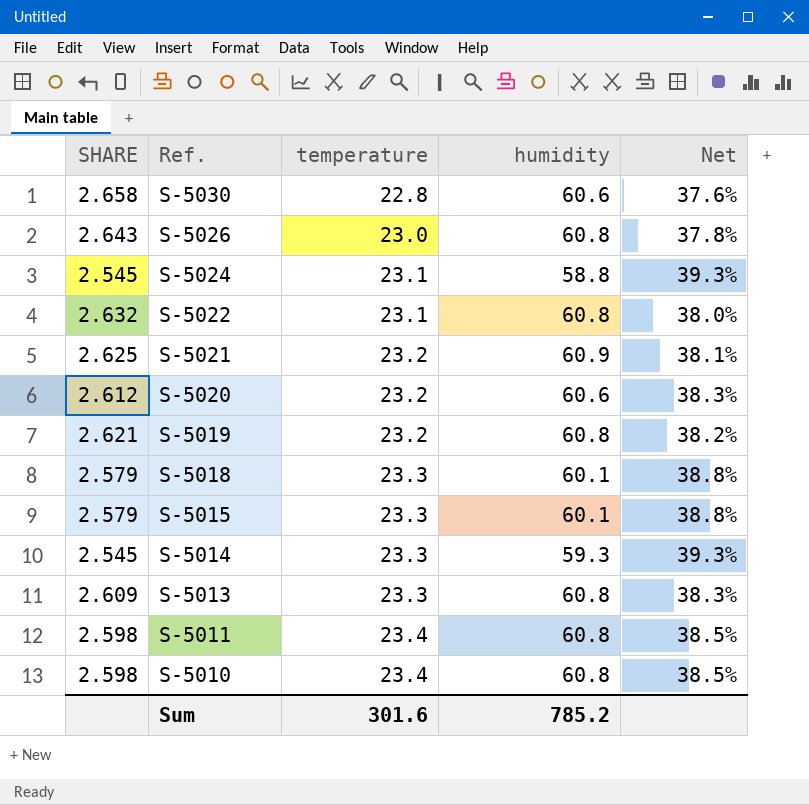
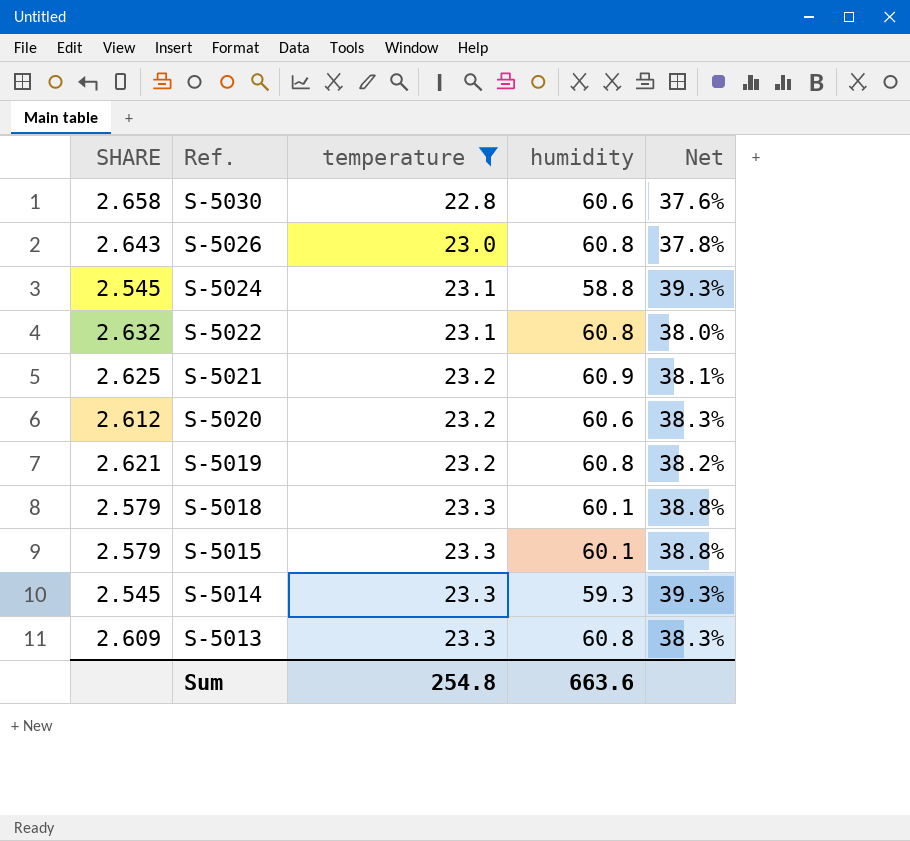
filter: none -> temperature != 23.4
Sum | temperature: 301.6 -> 254.8
Sum | humidity: 785.2 -> 663.6

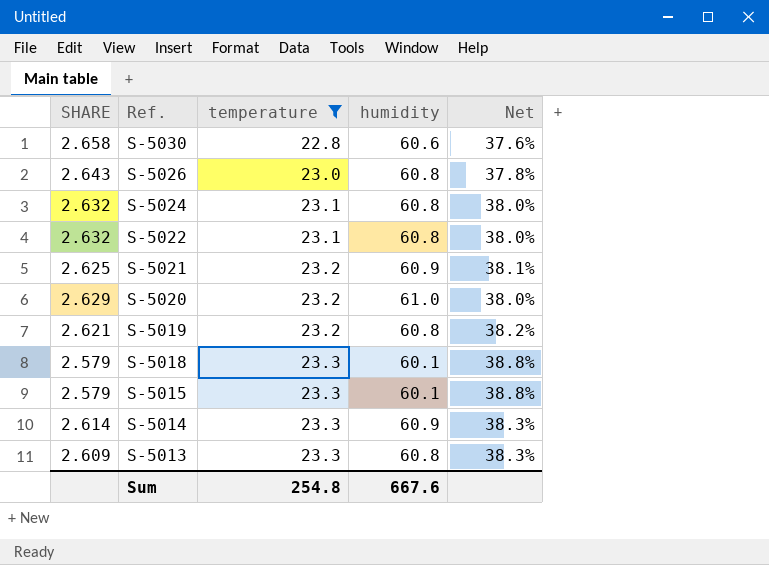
S-5024 | SHARE: 2.545 -> 2.632
S-5024 | humidity: 58.8 -> 60.8
S-5024 | Net: 39.3% -> 38.0%
S-5020 | SHARE: 2.612 -> 2.629
S-5020 | humidity: 60.6 -> 61.0
S-5020 | Net: 38.3% -> 38.0%
S-5014 | SHARE: 2.545 -> 2.614
S-5014 | humidity: 59.3 -> 60.9
S-5014 | Net: 39.3% -> 38.3%
Sum | humidity: 663.6 -> 667.6

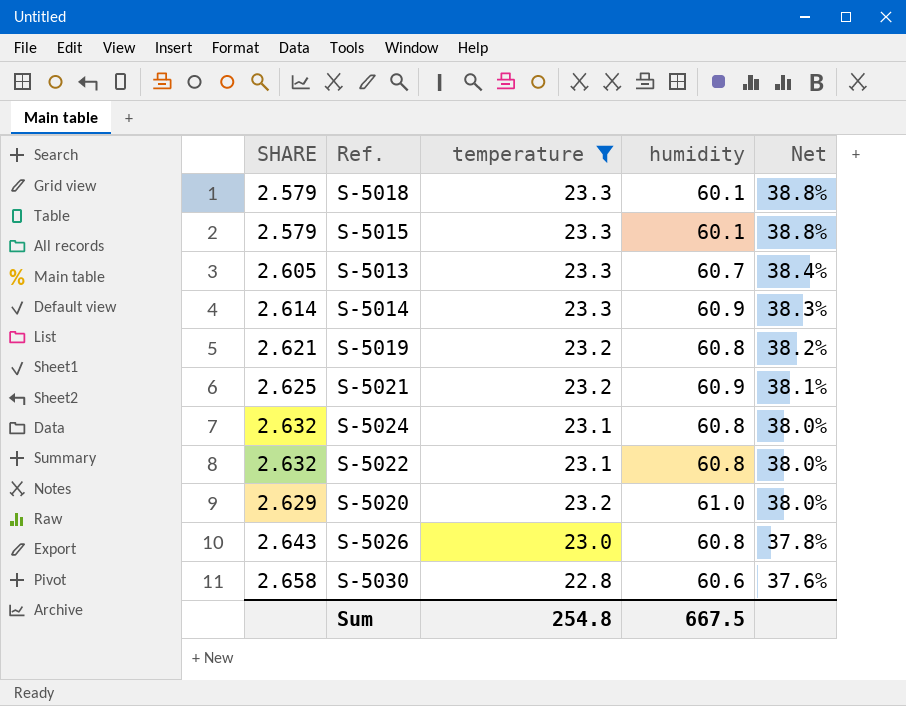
row order: Ref. descending -> Net descending
S-5013 | SHARE: 2.609 -> 2.605
S-5013 | humidity: 60.8 -> 60.7
S-5013 | Net: 38.3% -> 38.4%
Sum | humidity: 667.6 -> 667.5

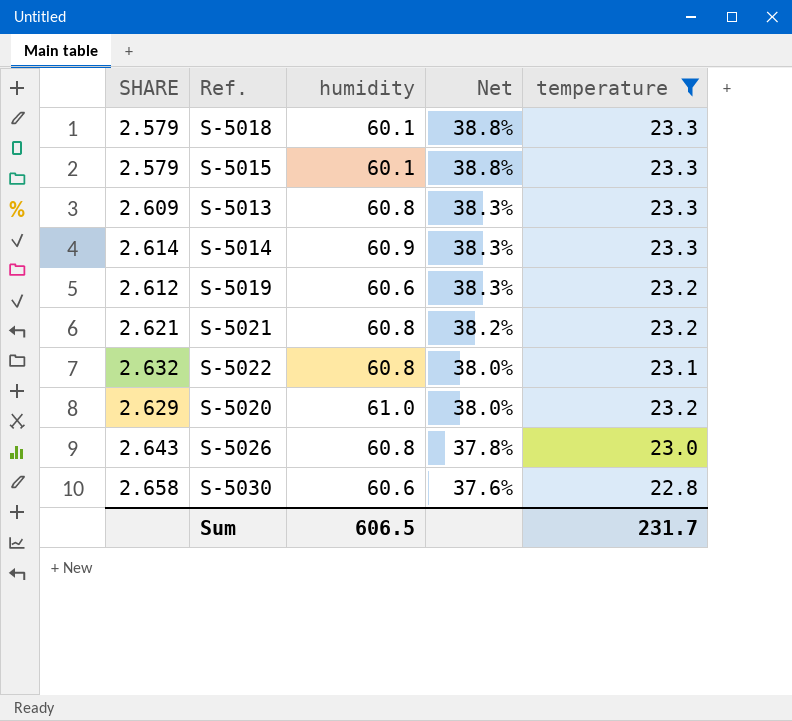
column temperature | position: 3 -> 5
row S-5024: 2.632 | 23.1 | 60.8 | 38.0% -> none
S-5013 | SHARE: 2.605 -> 2.609
S-5013 | humidity: 60.7 -> 60.8
S-5013 | Net: 38.4% -> 38.3%
S-5019 | SHARE: 2.621 -> 2.612
S-5019 | humidity: 60.8 -> 60.6
S-5019 | Net: 38.2% -> 38.3%
S-5021 | SHARE: 2.625 -> 2.621
S-5021 | humidity: 60.9 -> 60.8
S-5021 | Net: 38.1% -> 38.2%
Sum | humidity: 667.5 -> 606.5
Sum | temperature: 254.8 -> 231.7

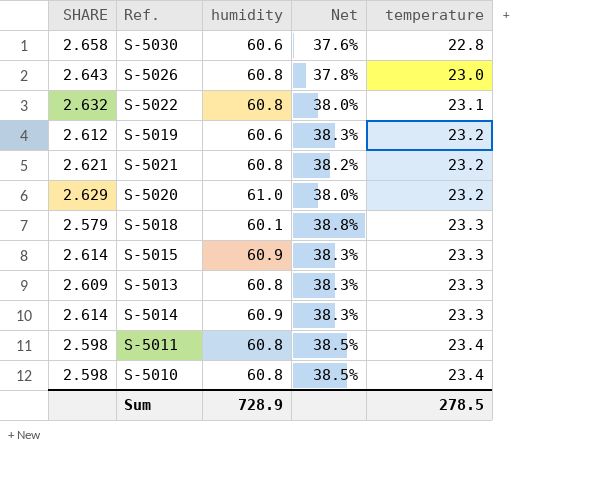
filter: temperature != 23.4 -> none
row order: Net descending -> temperature ascending
S-5015 | SHARE: 2.579 -> 2.614
S-5015 | humidity: 60.1 -> 60.9
S-5015 | Net: 38.8% -> 38.3%
Sum | humidity: 606.5 -> 728.9
Sum | temperature: 231.7 -> 278.5

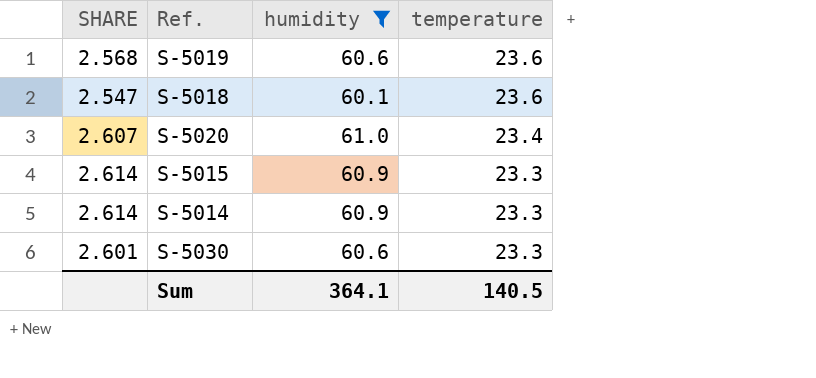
filter: none -> humidity != 60.8
row order: temperature ascending -> temperature descending
column Net | formula: [temperature] / [humidity] -> none
S-5019 | SHARE: 2.612 -> 2.568
S-5019 | temperature: 23.2 -> 23.6
S-5018 | SHARE: 2.579 -> 2.547
S-5018 | temperature: 23.3 -> 23.6
S-5020 | SHARE: 2.629 -> 2.607
S-5020 | temperature: 23.2 -> 23.4
S-5030 | SHARE: 2.658 -> 2.601
S-5030 | temperature: 22.8 -> 23.3
Sum | humidity: 728.9 -> 364.1
Sum | temperature: 278.5 -> 140.5

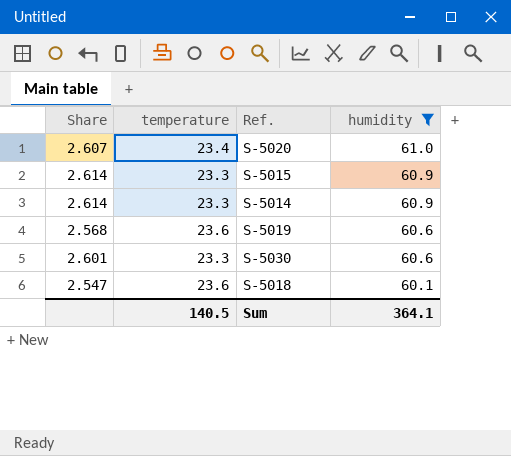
row order: temperature descending -> humidity descending
column name: SHARE -> Share
column temperature | position: 4 -> 2

